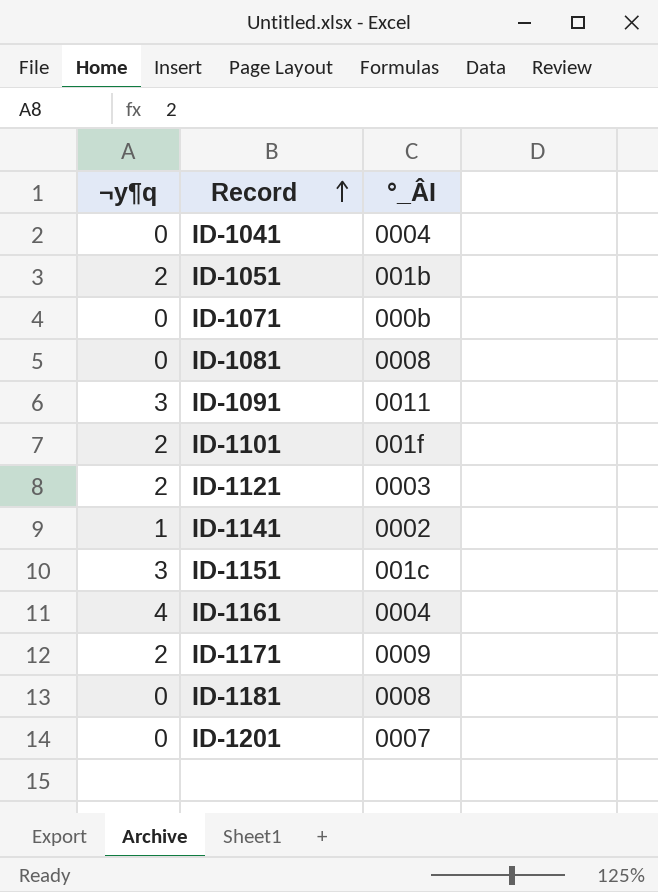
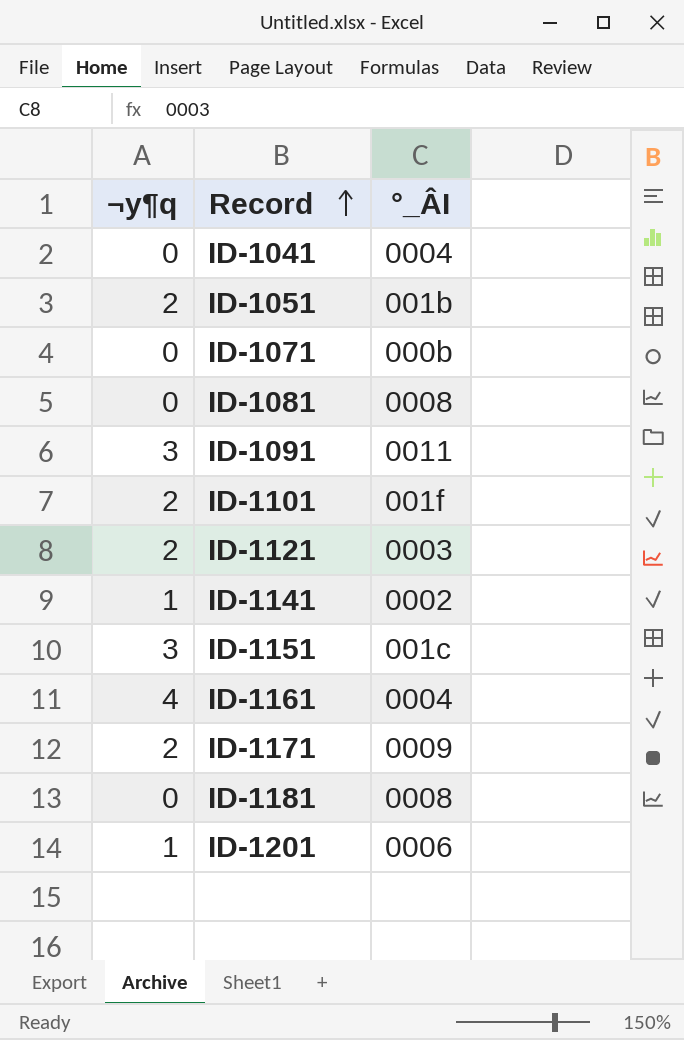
ID-1201 | ¬y¶q: 0 -> 1
ID-1201 | °_ÂI: 0007 -> 0006

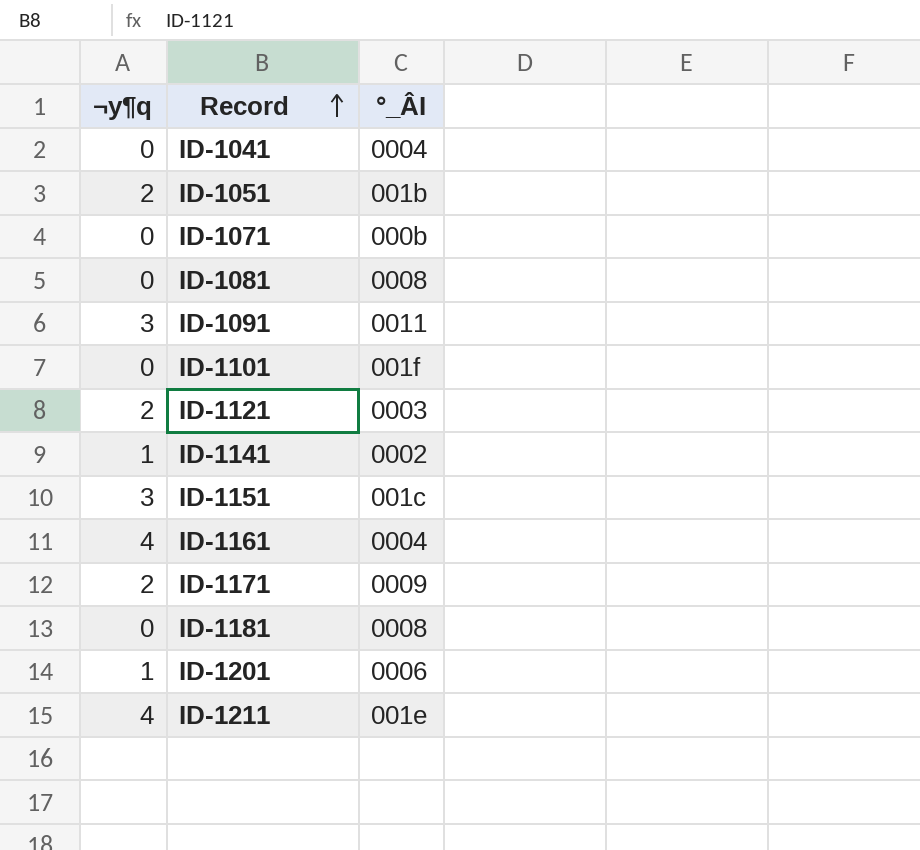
ID-1101 | ¬y¶q: 2 -> 0
row ID-1211: none -> 4 | 001e

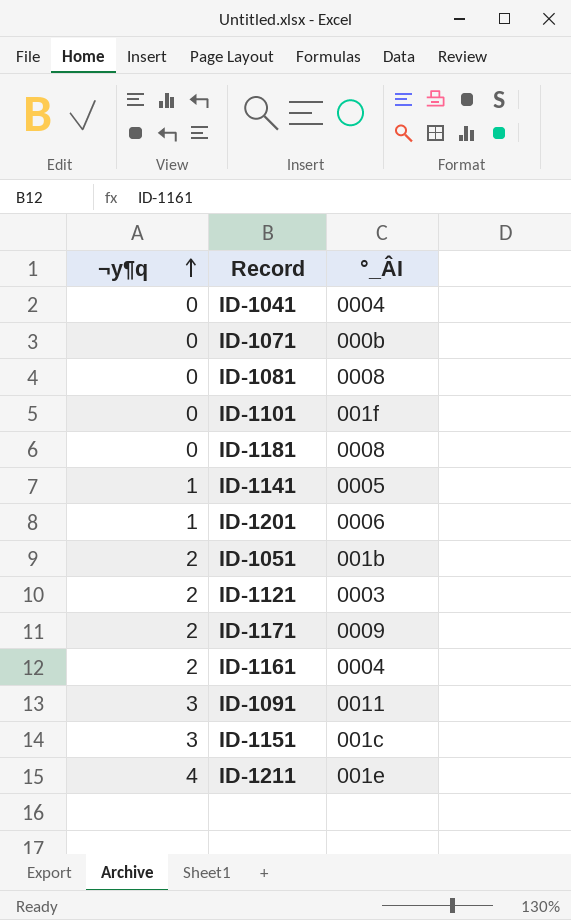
row order: Record ascending -> ¬y¶q ascending
ID-1141 | °_ÂI: 0002 -> 0005
ID-1161 | ¬y¶q: 4 -> 2

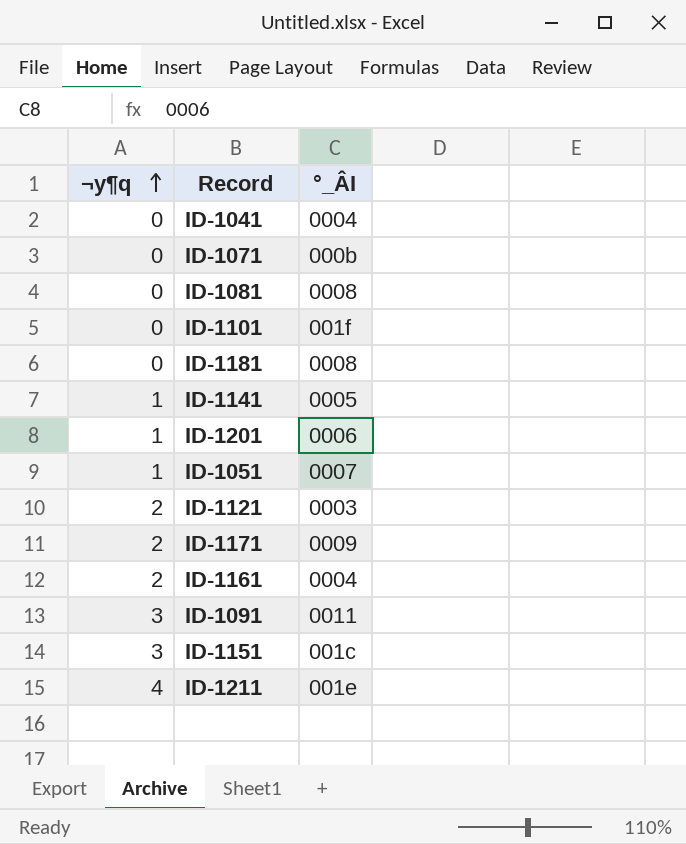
ID-1051 | ¬y¶q: 2 -> 1
ID-1051 | °_ÂI: 001b -> 0007

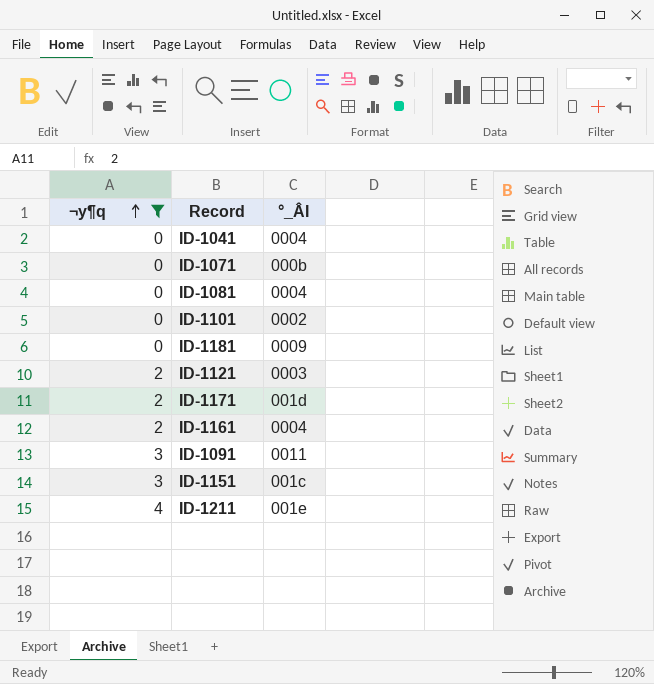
filter: none -> ¬y¶q != 1
ID-1081 | °_ÂI: 0008 -> 0004
ID-1101 | °_ÂI: 001f -> 0002
ID-1181 | °_ÂI: 0008 -> 0009
ID-1171 | °_ÂI: 0009 -> 001d

